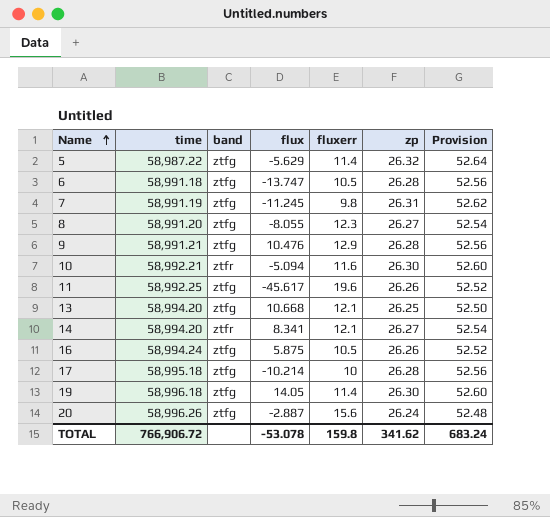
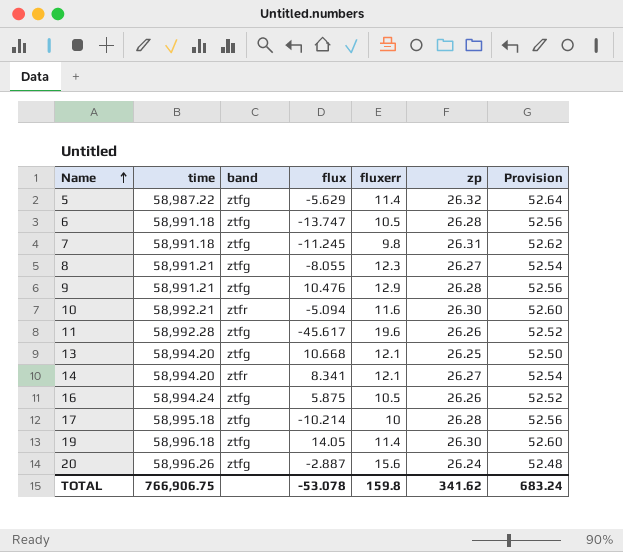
7 | time: 58,991.19 -> 58,991.18
8 | time: 58,991.20 -> 58,991.21
11 | time: 58,992.25 -> 58,992.28
TOTAL | time: 766,906.72 -> 766,906.75

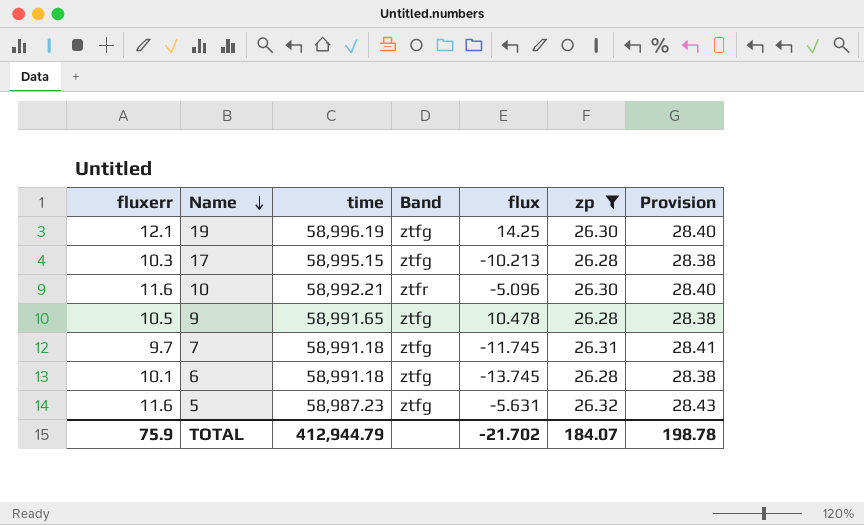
filter: none -> zp >= 26.28
row order: Name ascending -> Name descending
column fluxerr | position: 5 -> 1
column name: band -> Band
column Provision | formula: [zp] * 2 -> [zp] * 1.08
19 | fluxerr: 11.4 -> 12.1
19 | time: 58,996.18 -> 58,996.19
19 | flux: 14.05 -> 14.25
17 | fluxerr: 10 -> 10.3
17 | time: 58,995.18 -> 58,995.15
17 | flux: -10.214 -> -10.213
10 | flux: -5.094 -> -5.096
9 | fluxerr: 12.9 -> 10.5
9 | time: 58,991.21 -> 58,991.65
9 | flux: 10.476 -> 10.478
7 | fluxerr: 9.8 -> 9.7
7 | flux: -11.245 -> -11.745
6 | fluxerr: 10.5 -> 10.1
6 | flux: -13.747 -> -13.745
5 | fluxerr: 11.4 -> 11.6
5 | time: 58,987.22 -> 58,987.23
5 | flux: -5.629 -> -5.631
TOTAL | fluxerr: 159.8 -> 75.9
TOTAL | time: 766,906.75 -> 412,944.79
TOTAL | flux: -53.078 -> -21.702
TOTAL | zp: 341.62 -> 184.07
TOTAL | Provision: 683.24 -> 198.78

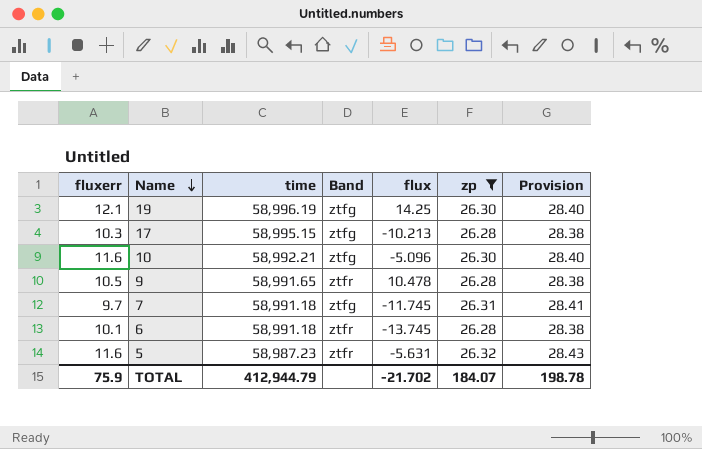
10 | Band: ztfr -> ztfg
9 | Band: ztfg -> ztfr
6 | Band: ztfg -> ztfr
5 | Band: ztfg -> ztfr

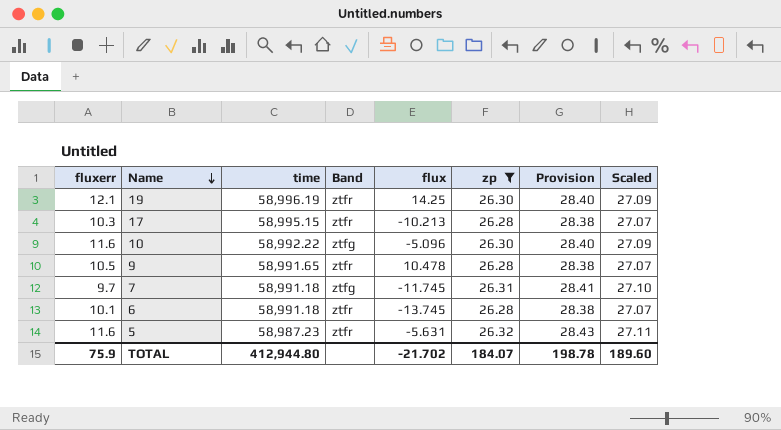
column Scaled | formula: none -> [zp] * 1.03
19 | Band: ztfg -> ztfr
17 | Band: ztfg -> ztfr
10 | time: 58,992.21 -> 58,992.22
TOTAL | time: 412,944.79 -> 412,944.80

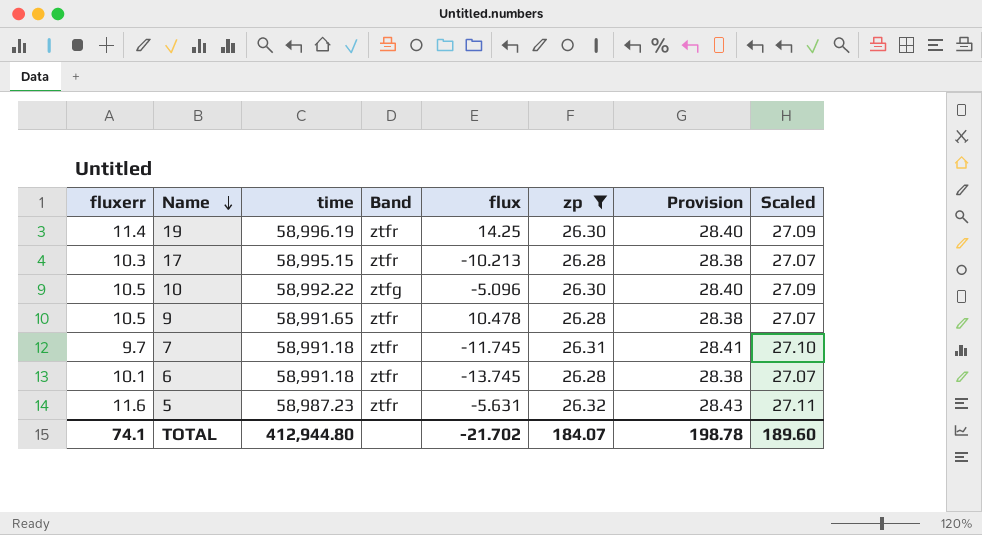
19 | fluxerr: 12.1 -> 11.4
10 | fluxerr: 11.6 -> 10.5
7 | Band: ztfg -> ztfr
TOTAL | fluxerr: 75.9 -> 74.1

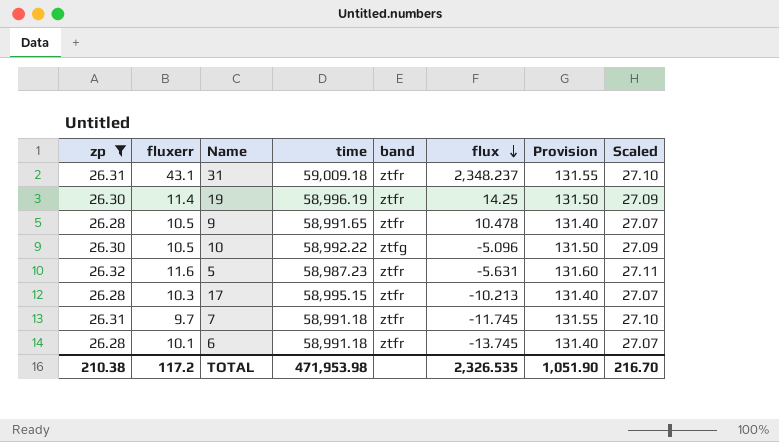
row order: Name descending -> flux descending
column zp | position: 6 -> 1
column name: Band -> band
column Provision | formula: [zp] * 1.08 -> [zp] * 5
row 31: none -> 26.31 | 43.1 | 59,009.18 | ztfr | 2,348.237 | 131.55 | 27.10
TOTAL | zp: 184.07 -> 210.38
TOTAL | fluxerr: 74.1 -> 117.2
TOTAL | time: 412,944.80 -> 471,953.98
TOTAL | flux: -21.702 -> 2,326.535
TOTAL | Provision: 198.78 -> 1,051.90
TOTAL | Scaled: 189.60 -> 216.70

